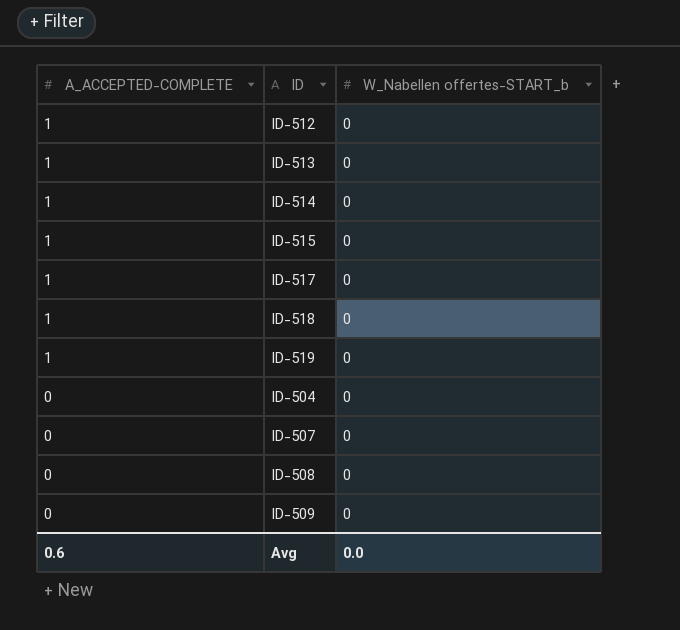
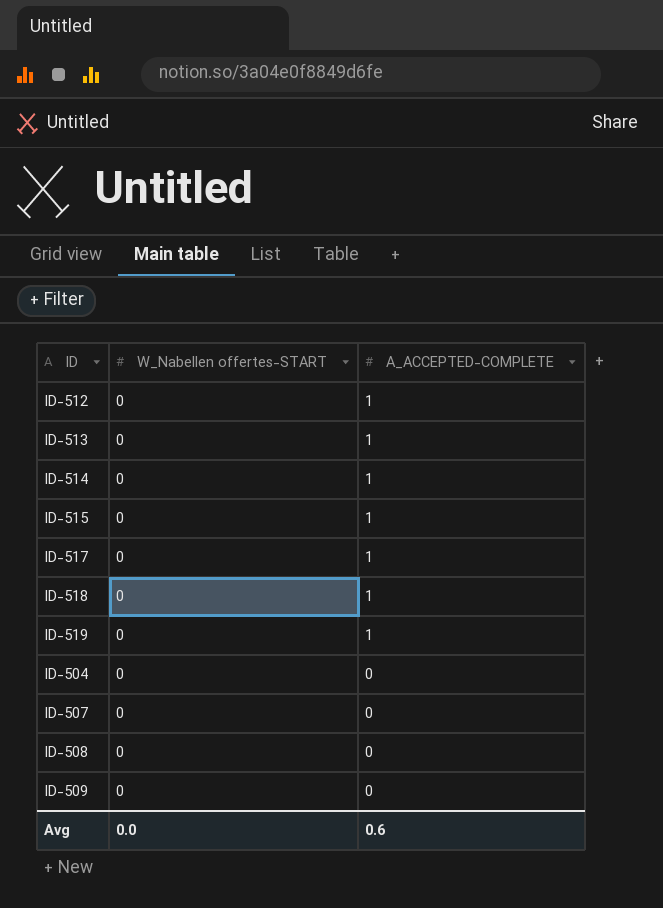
column name: W_Nabellen offertes-START_b -> W_Nabellen offertes-START
column A_ACCEPTED-COMPLETE | position: 1 -> 3

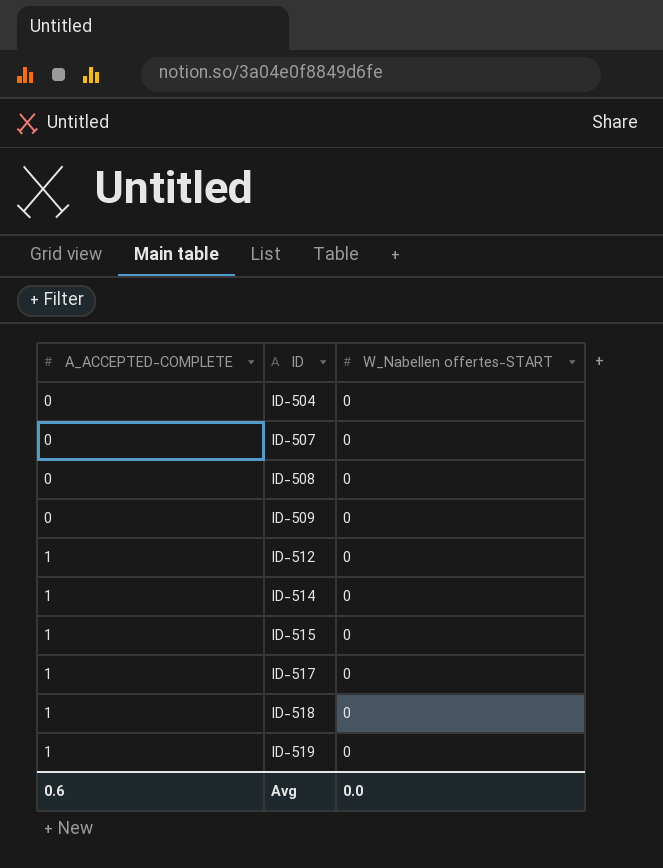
row order: A_ACCEPTED-COMPLETE descending -> A_ACCEPTED-COMPLETE ascending
column A_ACCEPTED-COMPLETE | position: 3 -> 1
row ID-513: 0 | 1 -> none

